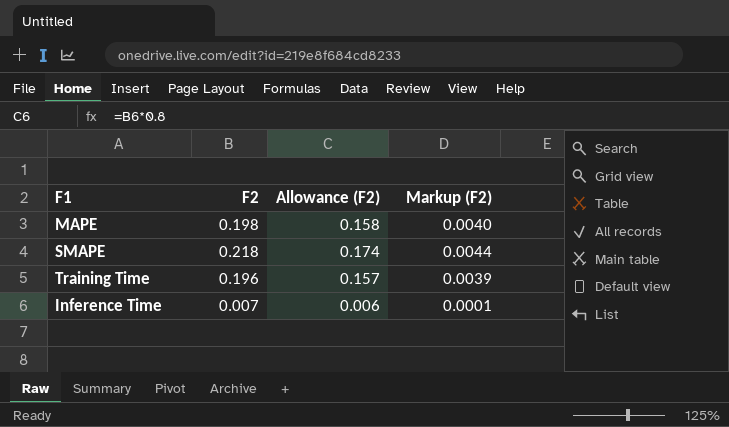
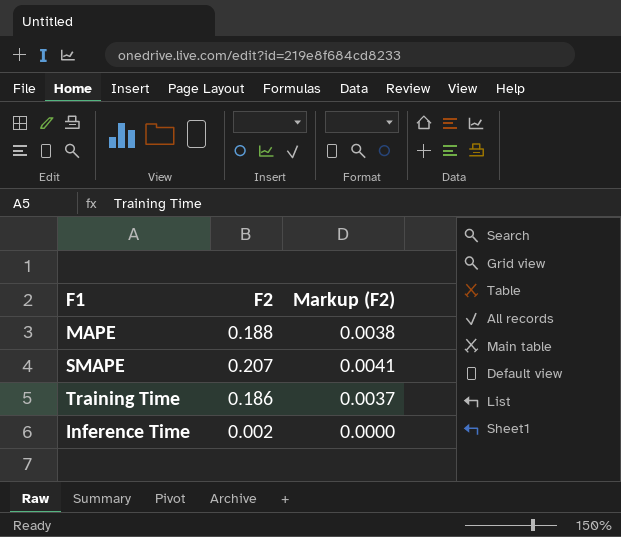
column Allowance (F2) | formula: [F2] * 0.8 -> none
MAPE | F2: 0.198 -> 0.188
MAPE | Markup (F2): 0.0040 -> 0.0038
SMAPE | F2: 0.218 -> 0.207
SMAPE | Markup (F2): 0.0044 -> 0.0041
Training Time | F2: 0.196 -> 0.186
Training Time | Markup (F2): 0.0039 -> 0.0037
Inference Time | F2: 0.007 -> 0.002
Inference Time | Markup (F2): 0.0001 -> 0.0000

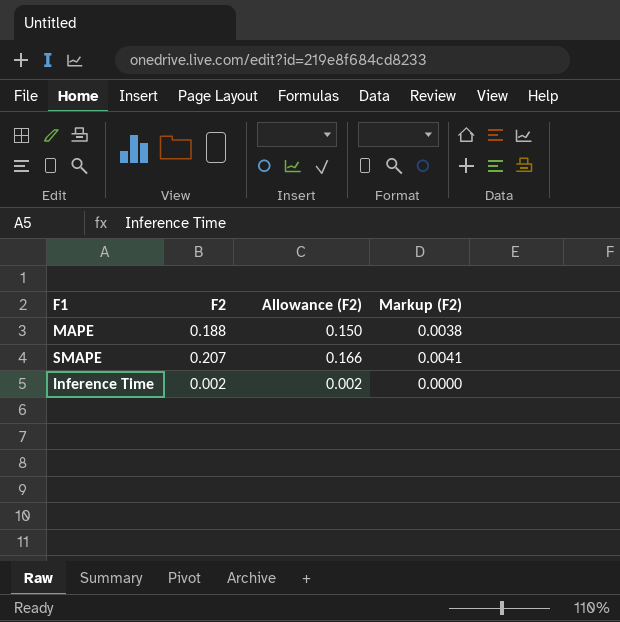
column Allowance (F2) | formula: none -> [F2] * 0.8
row Training Time: 0.186 | 0.0037 -> none

